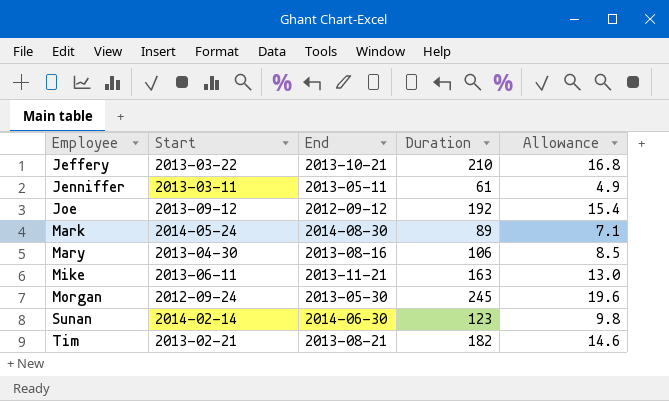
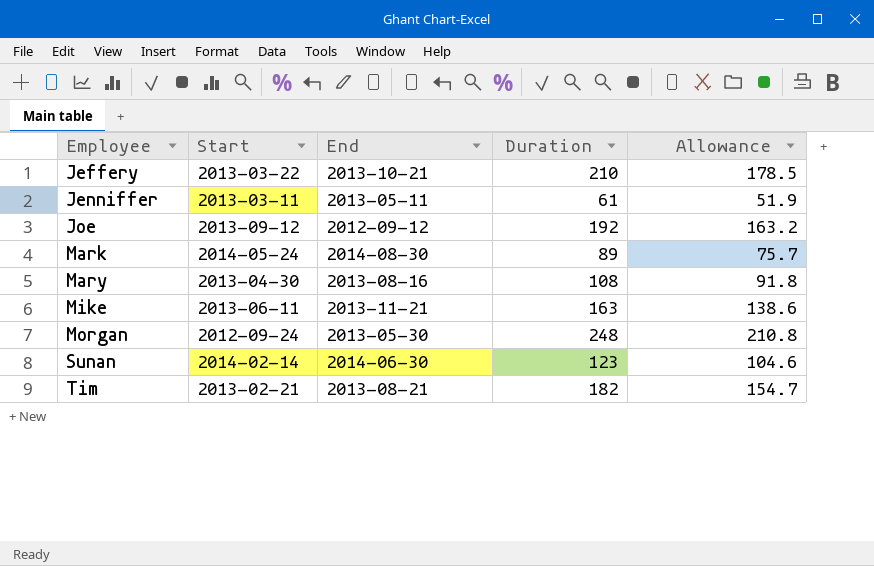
column Allowance | formula: [Duration] * 0.08 -> [Duration] * 0.85
Mary | Duration: 106 -> 108
Morgan | Duration: 245 -> 248

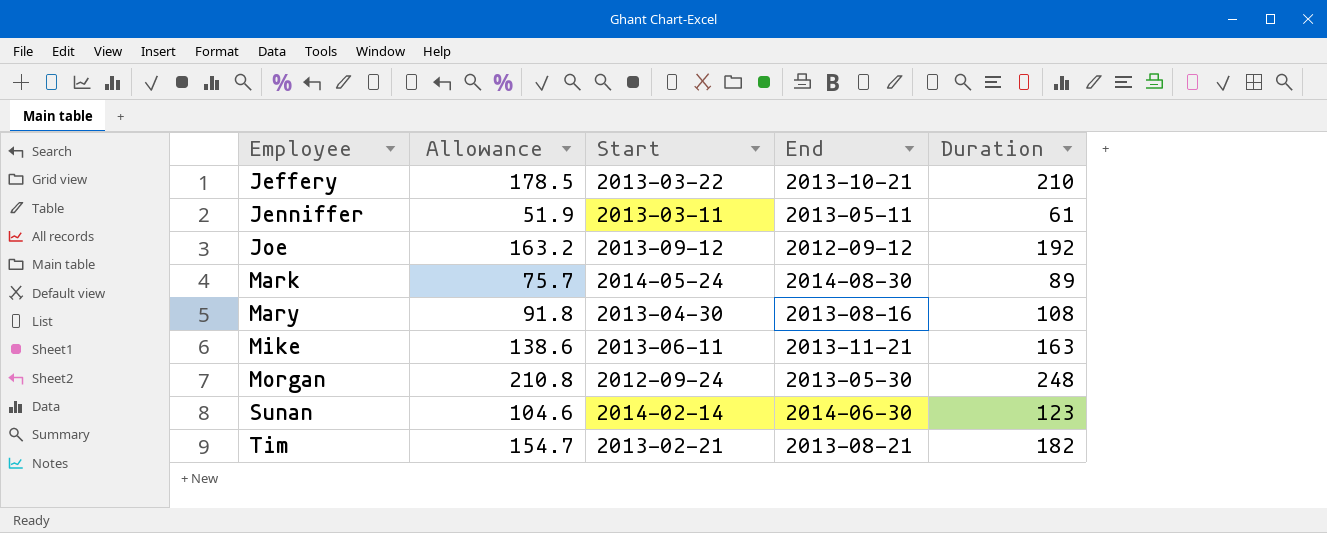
column Allowance | position: 5 -> 2

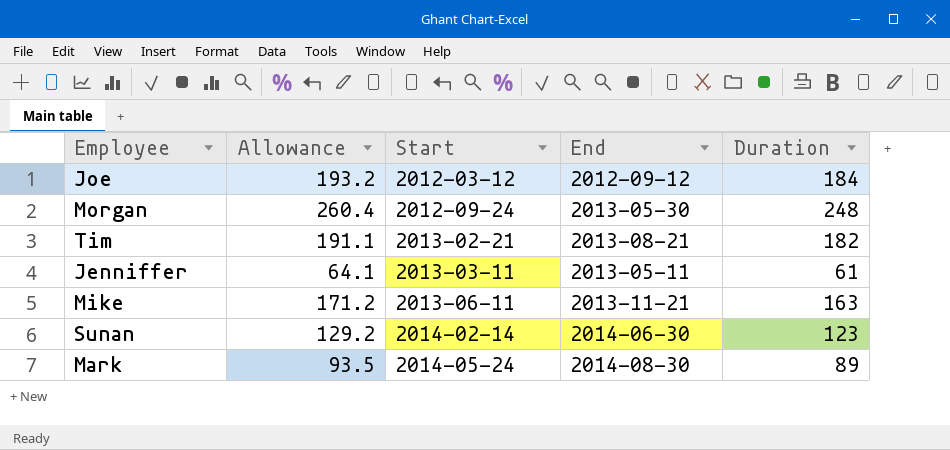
row order: Employee ascending -> Start ascending
column Allowance | formula: [Duration] * 0.85 -> [Duration] * 1.05
row Jeffery: 178.5 | 2013-03-22 | 2013-10-21 | 210 -> none
row Mary: 91.8 | 2013-04-30 | 2013-08-16 | 108 -> none
Joe | Start: 2013-09-12 -> 2012-03-12
Joe | Duration: 192 -> 184

